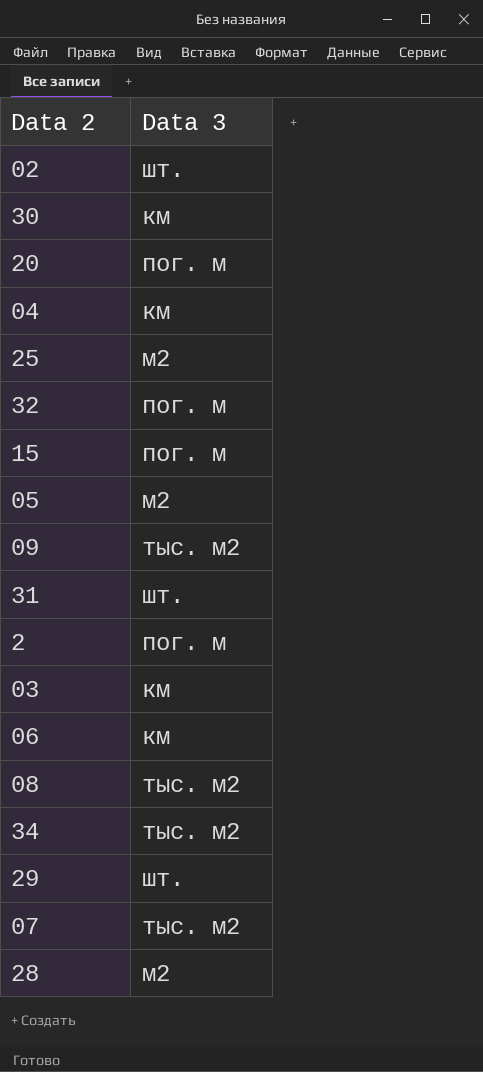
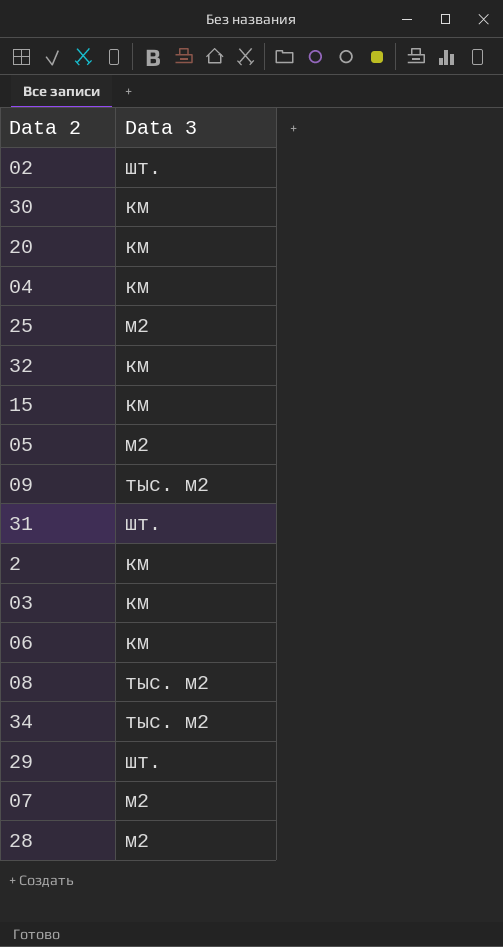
20 | Data 3: пог. м -> км
32 | Data 3: пог. м -> км
15 | Data 3: пог. м -> км
2 | Data 3: пог. м -> км
07 | Data 3: тыс. м2 -> м2

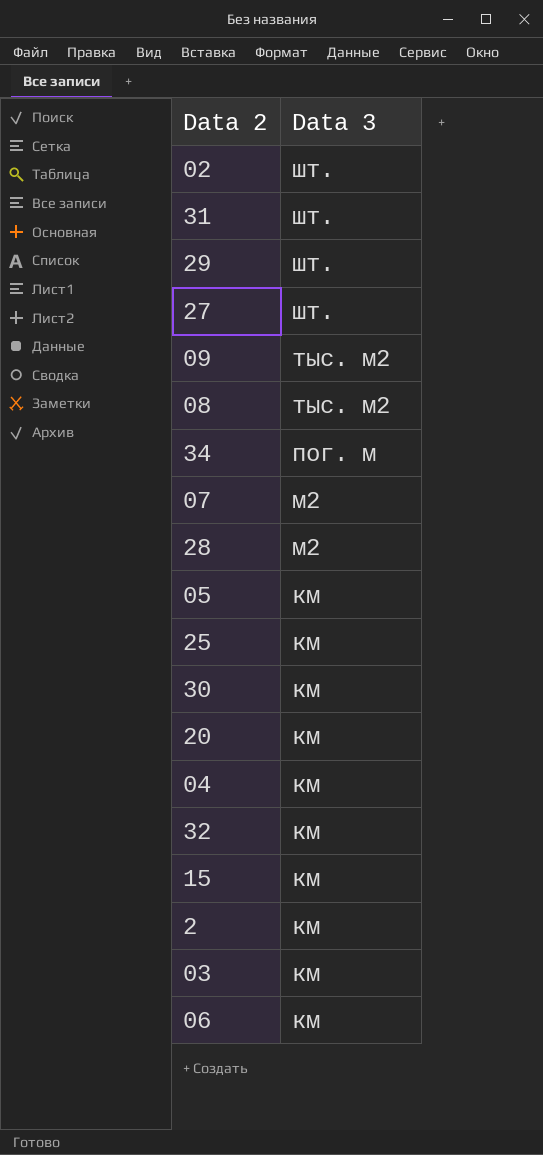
row order: none -> Data 3 descending
row 27: none -> шт.
34 | Data 3: тыс. м2 -> пог. м
05 | Data 3: м2 -> км
25 | Data 3: м2 -> км

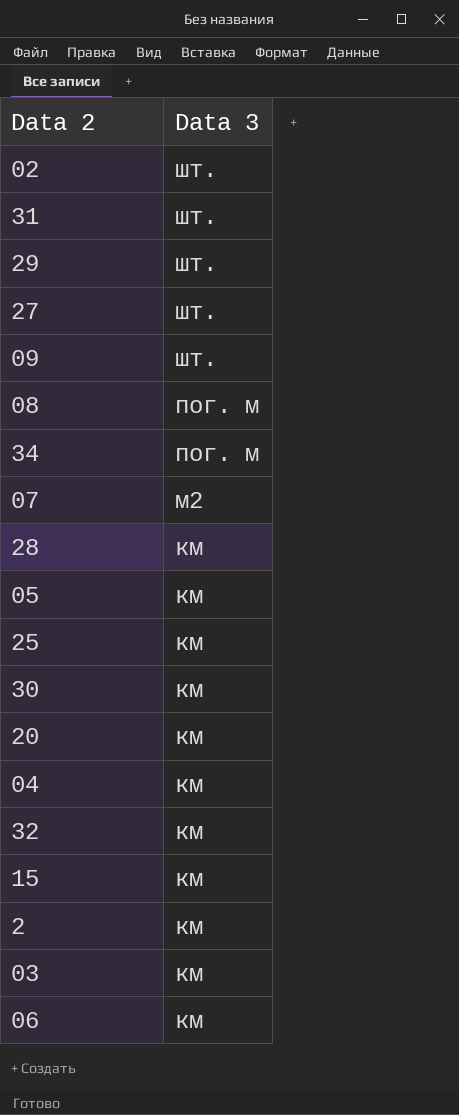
09 | Data 3: тыс. м2 -> шт.
08 | Data 3: тыс. м2 -> пог. м
28 | Data 3: м2 -> км

